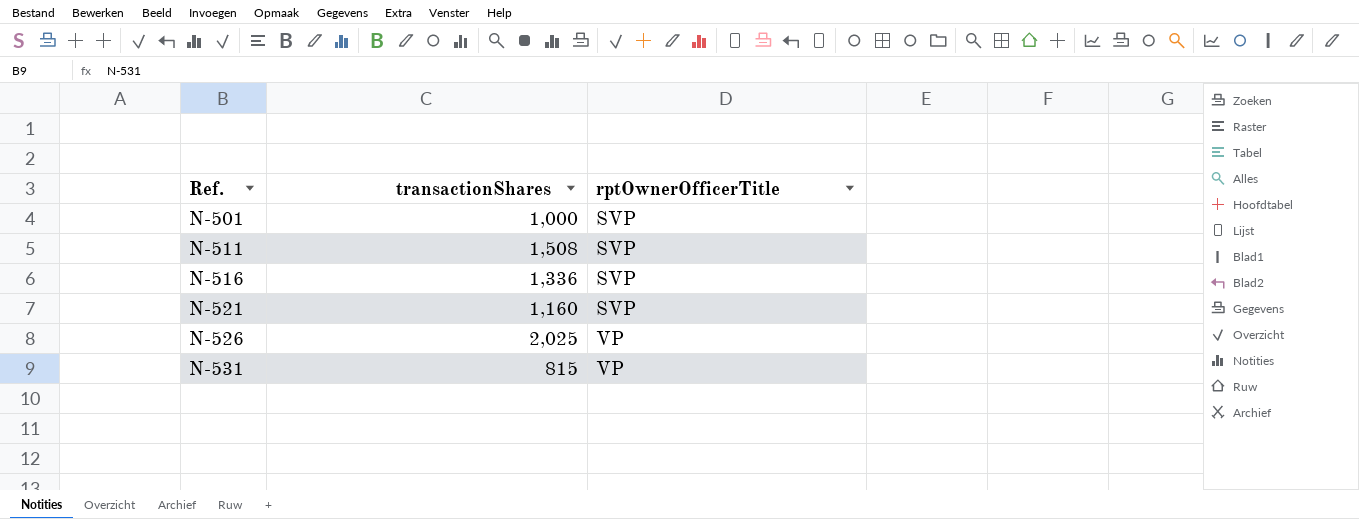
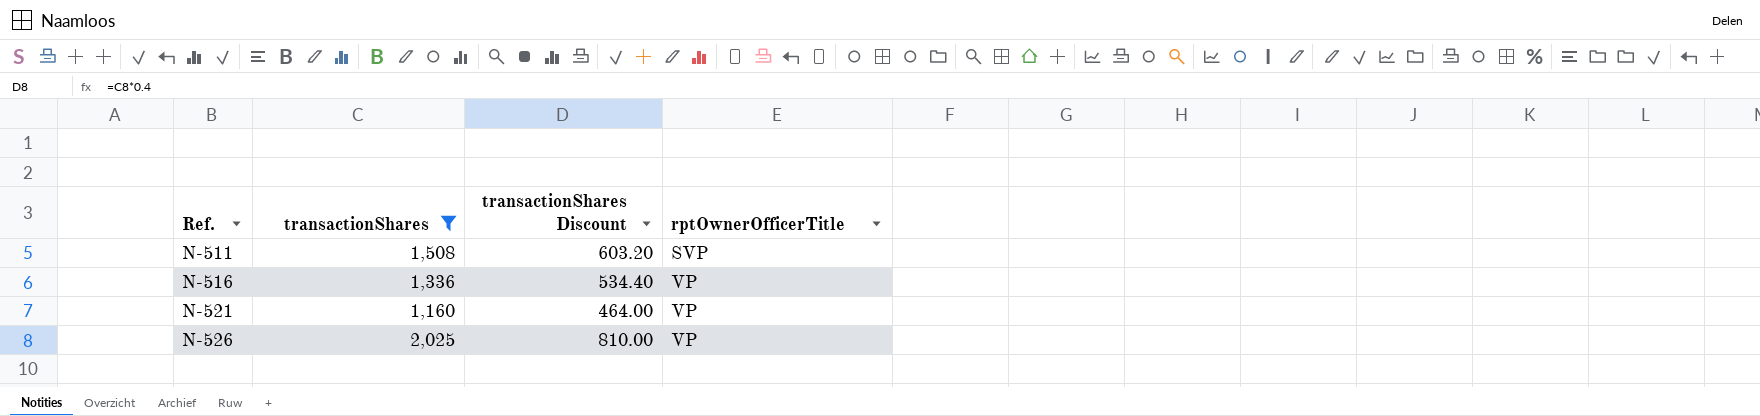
filter: none -> transactionShares >= 1,160
column transactionShares Discount | formula: none -> [transactionShares] * 0.4
N-516 | rptOwnerOfficerTitle: SVP -> VP
N-521 | rptOwnerOfficerTitle: SVP -> VP

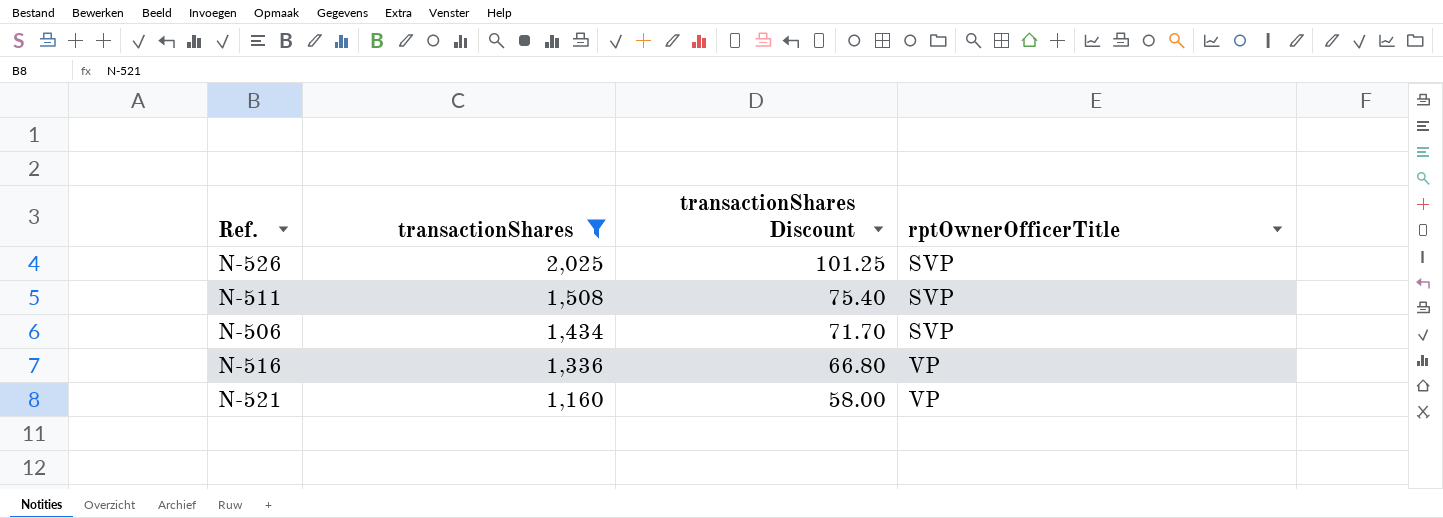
row order: Ref. ascending -> transactionShares descending
column transactionShares Discount | formula: [transactionShares] * 0.4 -> [transactionShares] * 0.05
N-526 | rptOwnerOfficerTitle: VP -> SVP
row N-506: none -> 1,434 | 71.70 | SVP

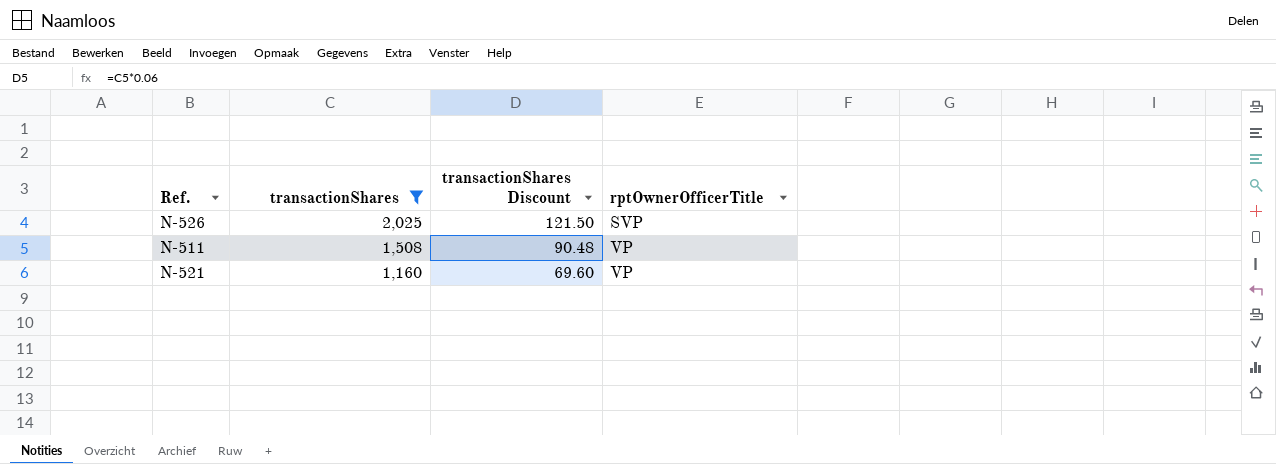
column transactionShares Discount | formula: [transactionShares] * 0.05 -> [transactionShares] * 0.06
row N-506: 1,434 | 71.70 | SVP -> none
row N-516: 1,336 | 66.80 | VP -> none
N-511 | rptOwnerOfficerTitle: SVP -> VP

